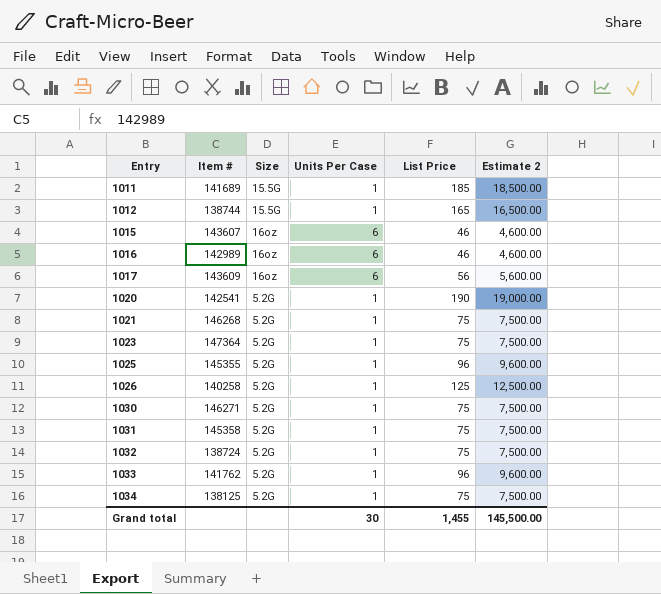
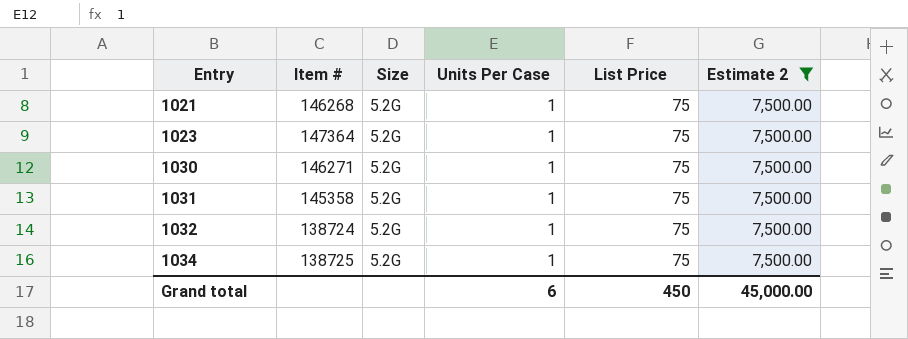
filter: none -> Estimate 2 = 7,500.00
1034 | Item #: 138125 -> 138725
Grand total | Units Per Case: 30 -> 6
Grand total | List Price: 1,455 -> 450
Grand total | Estimate 2: 145,500.00 -> 45,000.00

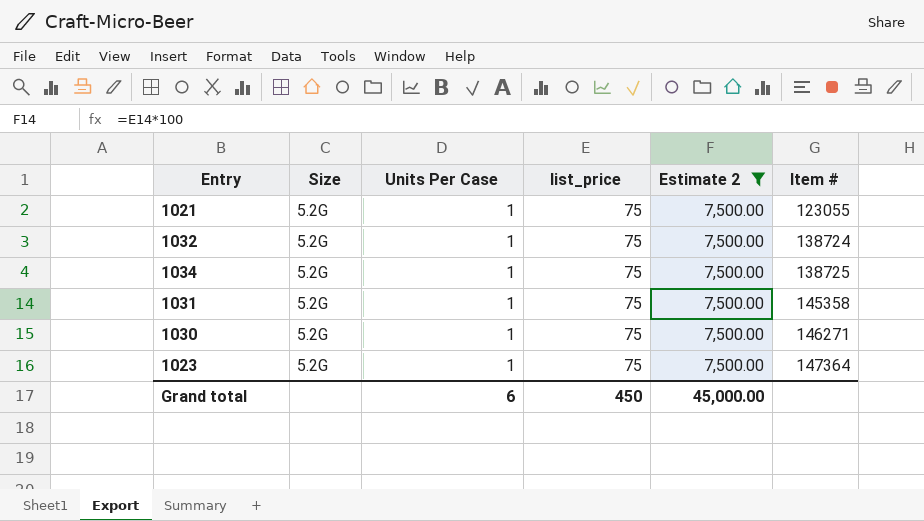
row order: Entry ascending -> Item # ascending
column name: List Price -> list_price
column Item # | position: 2 -> 6
1021 | Item #: 146268 -> 123055

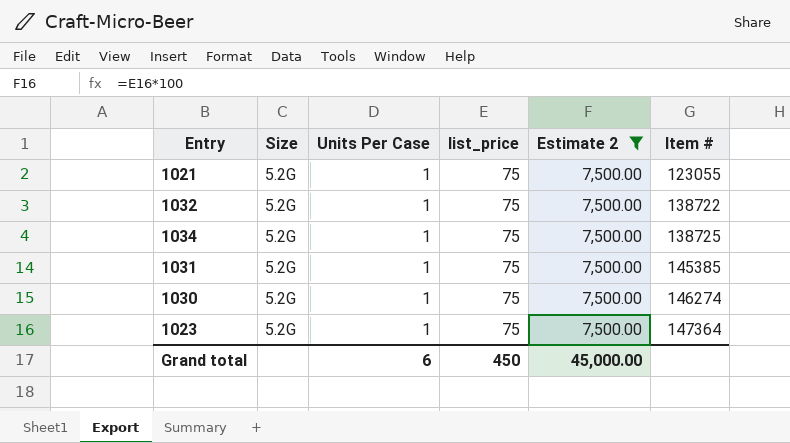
1032 | Item #: 138724 -> 138722
1031 | Item #: 145358 -> 145385
1030 | Item #: 146271 -> 146274

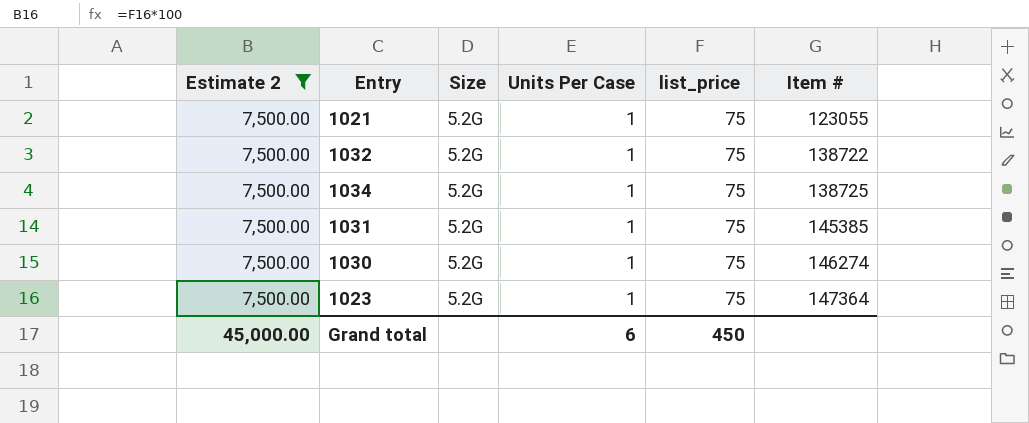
column Estimate 2 | position: 5 -> 1

